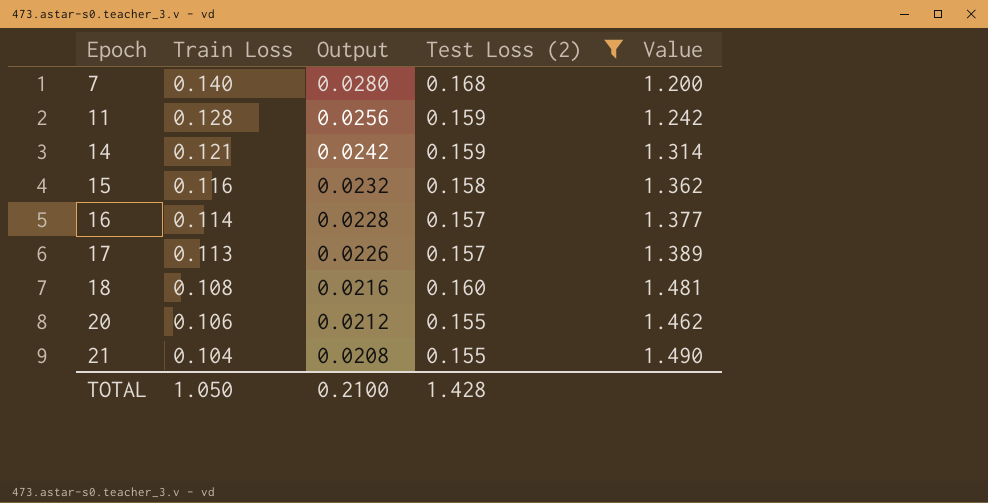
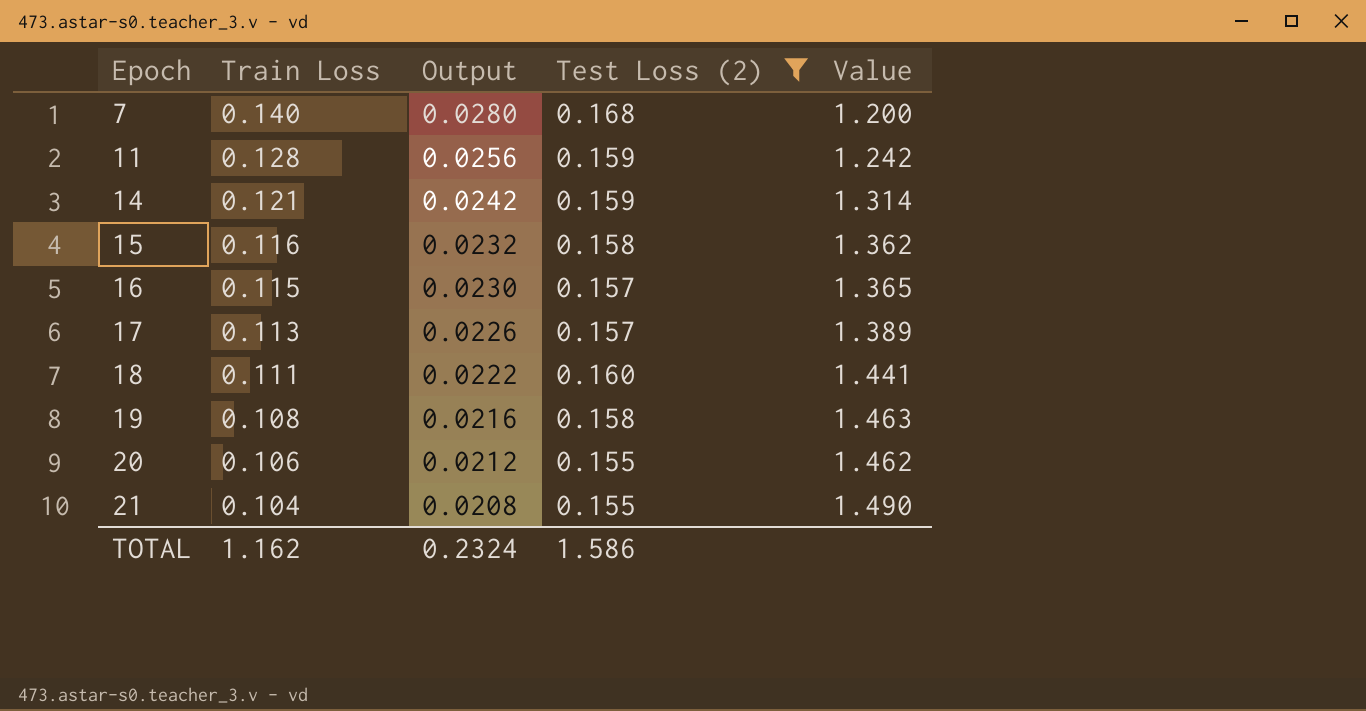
16 | Train Loss: 0.114 -> 0.115
16 | Output: 0.0228 -> 0.0230
16 | Value: 1.377 -> 1.365
18 | Train Loss: 0.108 -> 0.111
18 | Output: 0.0216 -> 0.0222
18 | Value: 1.481 -> 1.441
row 19: none -> 0.108 | 0.0216 | 0.158 | 1.463
TOTAL | Train Loss: 1.050 -> 1.162
TOTAL | Output: 0.2100 -> 0.2324
TOTAL | Test Loss (2): 1.428 -> 1.586

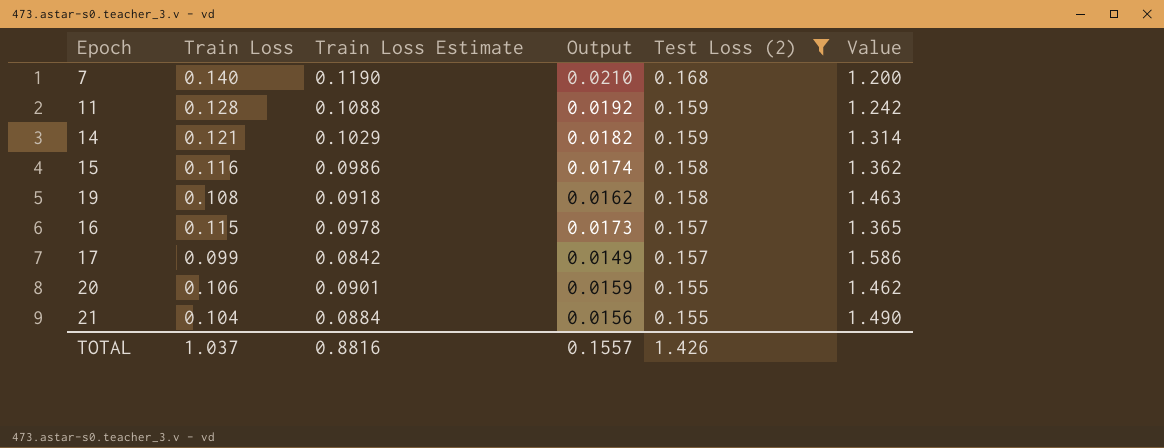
row order: Epoch ascending -> Test Loss (2) descending
column Train Loss Estimate | formula: none -> [Train Loss] * 0.85
column Output | formula: [Train Loss] * 0.2 -> [Train Loss] * 0.15
row 18: 0.111 | 0.0222 | 0.160 | 1.441 -> none
17 | Train Loss: 0.113 -> 0.099
17 | Value: 1.389 -> 1.586
TOTAL | Train Loss: 1.162 -> 1.037
TOTAL | Output: 0.2324 -> 0.1557
TOTAL | Test Loss (2): 1.586 -> 1.426

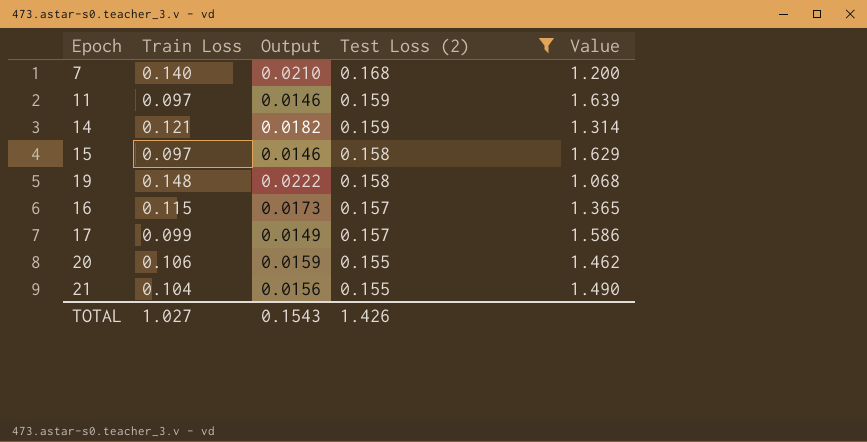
column Train Loss Estimate | formula: [Train Loss] * 0.85 -> none
11 | Train Loss: 0.128 -> 0.097
11 | Output: 0.0192 -> 0.0146
11 | Value: 1.242 -> 1.639
15 | Train Loss: 0.116 -> 0.097
15 | Output: 0.0174 -> 0.0146
15 | Value: 1.362 -> 1.629
19 | Train Loss: 0.108 -> 0.148
19 | Output: 0.0162 -> 0.0222
19 | Value: 1.463 -> 1.068
TOTAL | Train Loss: 1.037 -> 1.027
TOTAL | Output: 0.1557 -> 0.1543

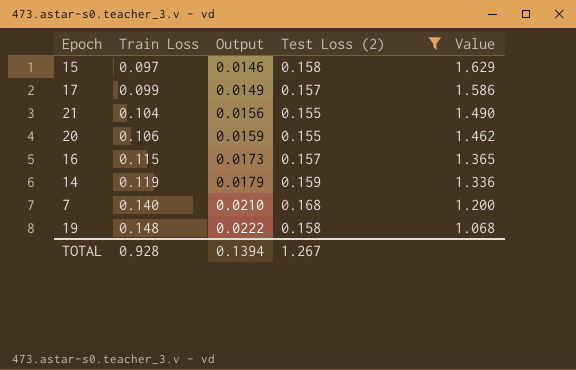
row order: Test Loss (2) descending -> Train Loss ascending
row 11: 0.097 | 0.0146 | 0.159 | 1.639 -> none
14 | Train Loss: 0.121 -> 0.119
14 | Output: 0.0182 -> 0.0179
14 | Value: 1.314 -> 1.336
TOTAL | Train Loss: 1.027 -> 0.928
TOTAL | Output: 0.1543 -> 0.1394
TOTAL | Test Loss (2): 1.426 -> 1.267

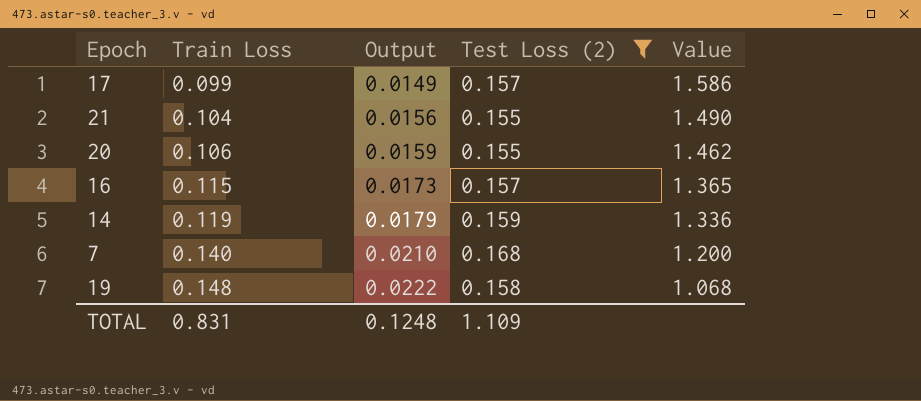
row 15: 0.097 | 0.0146 | 0.158 | 1.629 -> none
TOTAL | Train Loss: 0.928 -> 0.831
TOTAL | Output: 0.1394 -> 0.1248
TOTAL | Test Loss (2): 1.267 -> 1.109

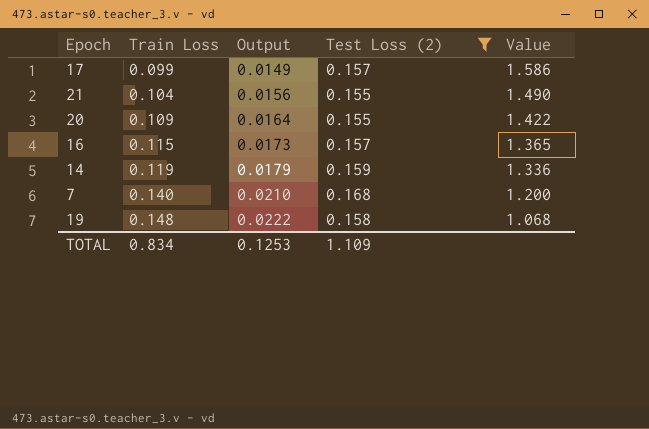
20 | Train Loss: 0.106 -> 0.109
20 | Output: 0.0159 -> 0.0164
20 | Value: 1.462 -> 1.422
TOTAL | Train Loss: 0.831 -> 0.834
TOTAL | Output: 0.1248 -> 0.1253

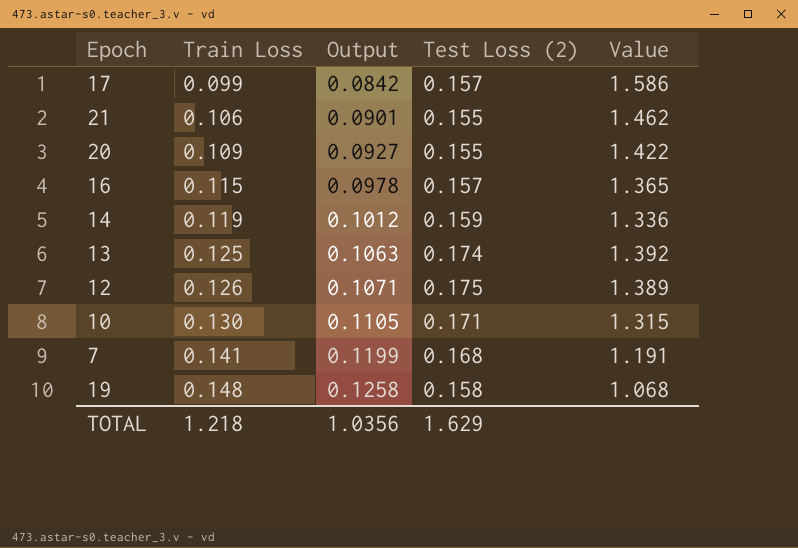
filter: Test Loss (2) <= 0.168 -> none
column Output | formula: [Train Loss] * 0.15 -> [Train Loss] * 0.85
21 | Train Loss: 0.104 -> 0.106
21 | Value: 1.490 -> 1.462
7 | Train Loss: 0.140 -> 0.141
7 | Value: 1.200 -> 1.191
TOTAL | Train Loss: 0.834 -> 1.218
TOTAL | Output: 0.1253 -> 1.0356
TOTAL | Test Loss (2): 1.109 -> 1.629

